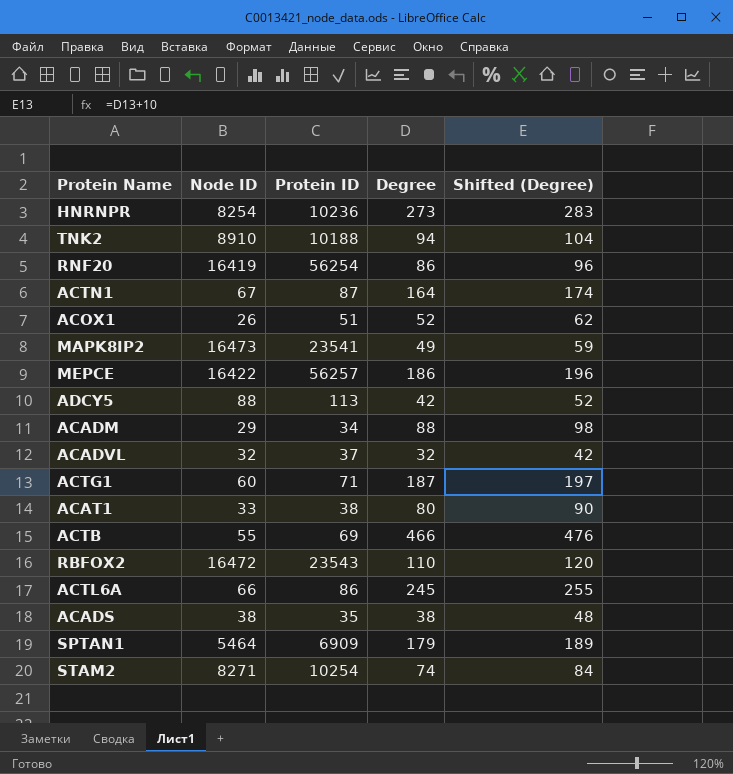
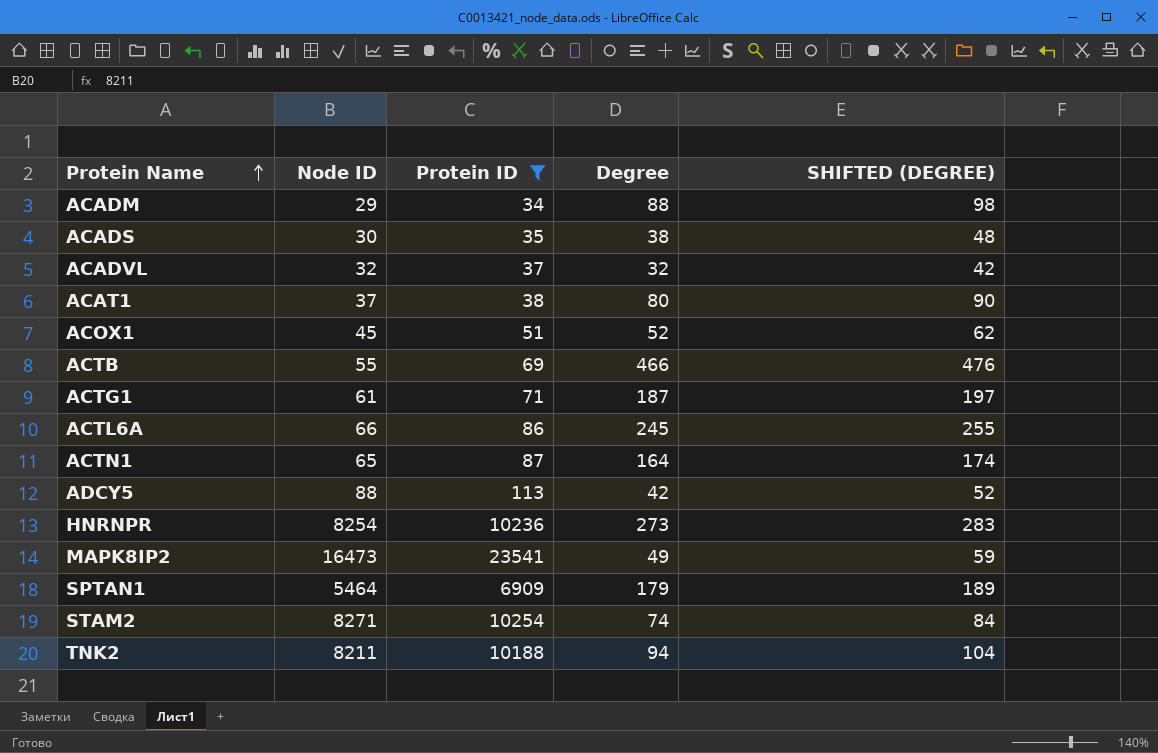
filter: none -> Protein ID <= 23541
row order: none -> Protein Name ascending
column name: Shifted (Degree) -> SHIFTED (DEGREE)
ACADS | Node ID: 38 -> 30
ACAT1 | Node ID: 33 -> 37
ACOX1 | Node ID: 26 -> 45
ACTG1 | Node ID: 60 -> 61
ACTN1 | Node ID: 67 -> 65
TNK2 | Node ID: 8910 -> 8211

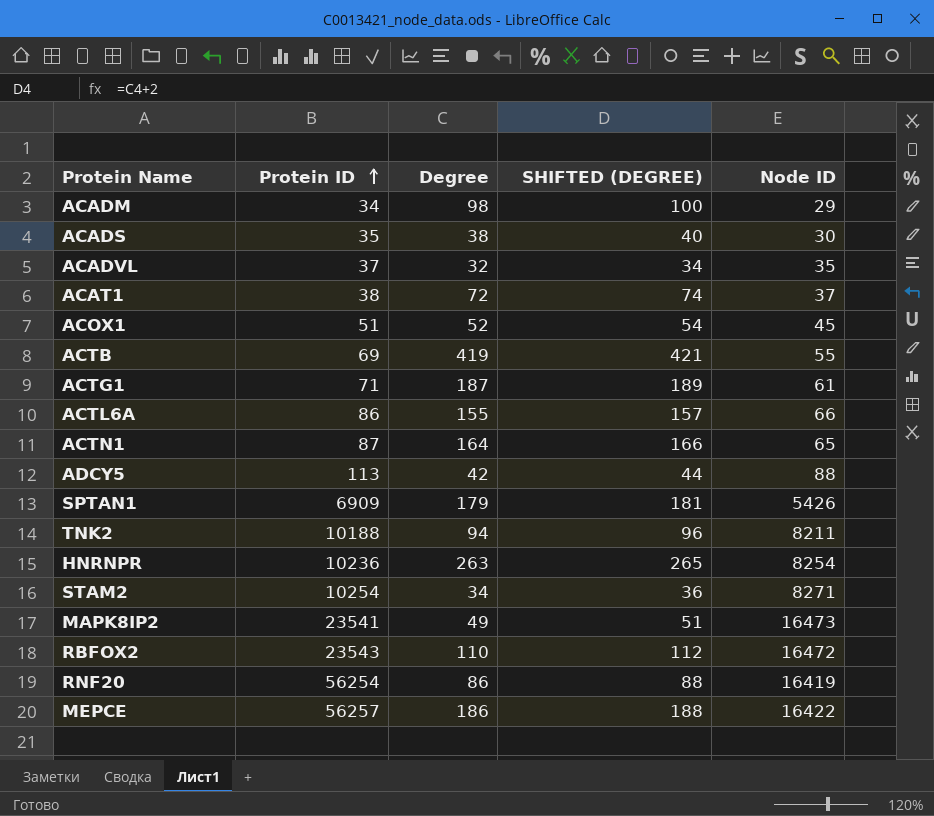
filter: Protein ID <= 23541 -> none
row order: Protein Name ascending -> Protein ID ascending
column SHIFTED (DEGREE) | formula: [Degree] + 10 -> [Degree] + 2
column Node ID | position: 2 -> 5
ACADM | Degree: 88 -> 98
ACADVL | Node ID: 32 -> 35
ACAT1 | Degree: 80 -> 72
ACTB | Degree: 466 -> 419
ACTL6A | Degree: 245 -> 155
SPTAN1 | Node ID: 5464 -> 5426
HNRNPR | Degree: 273 -> 263
STAM2 | Degree: 74 -> 34

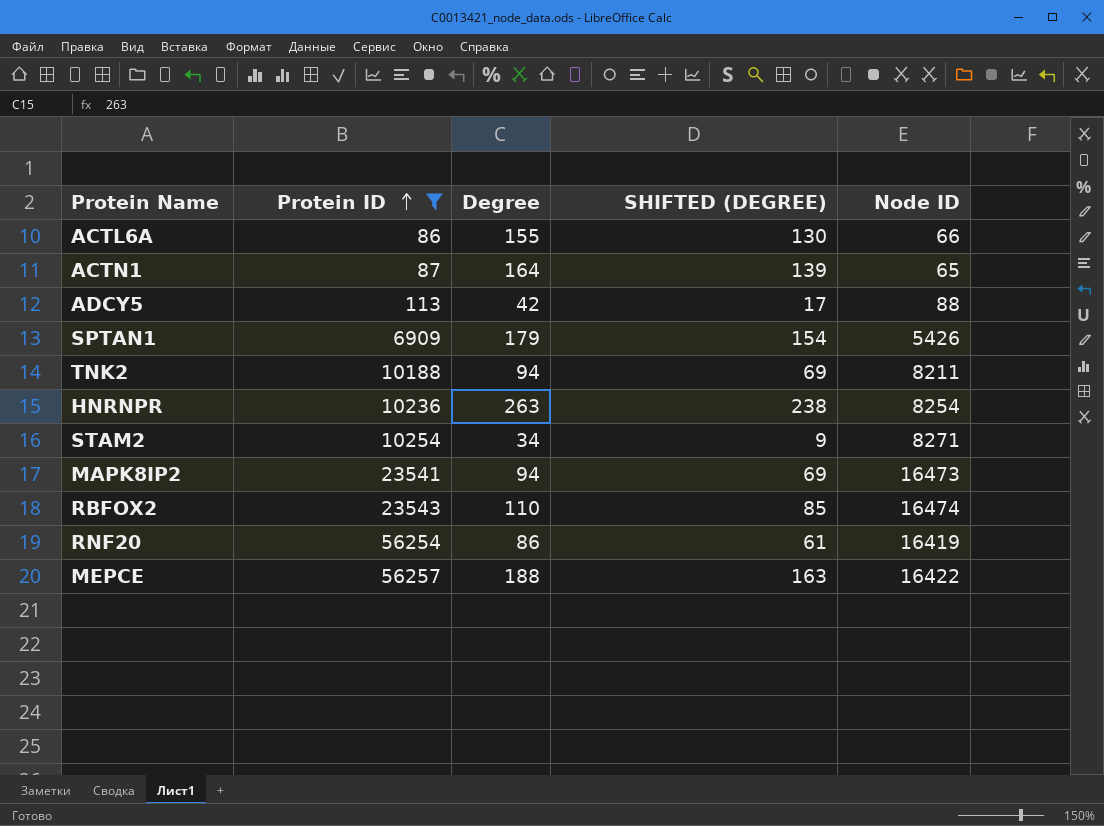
filter: none -> Protein ID >= 86
column SHIFTED (DEGREE) | formula: [Degree] + 2 -> [Degree] - 25
MAPK8IP2 | Degree: 49 -> 94
RBFOX2 | Node ID: 16472 -> 16474
MEPCE | Degree: 186 -> 188

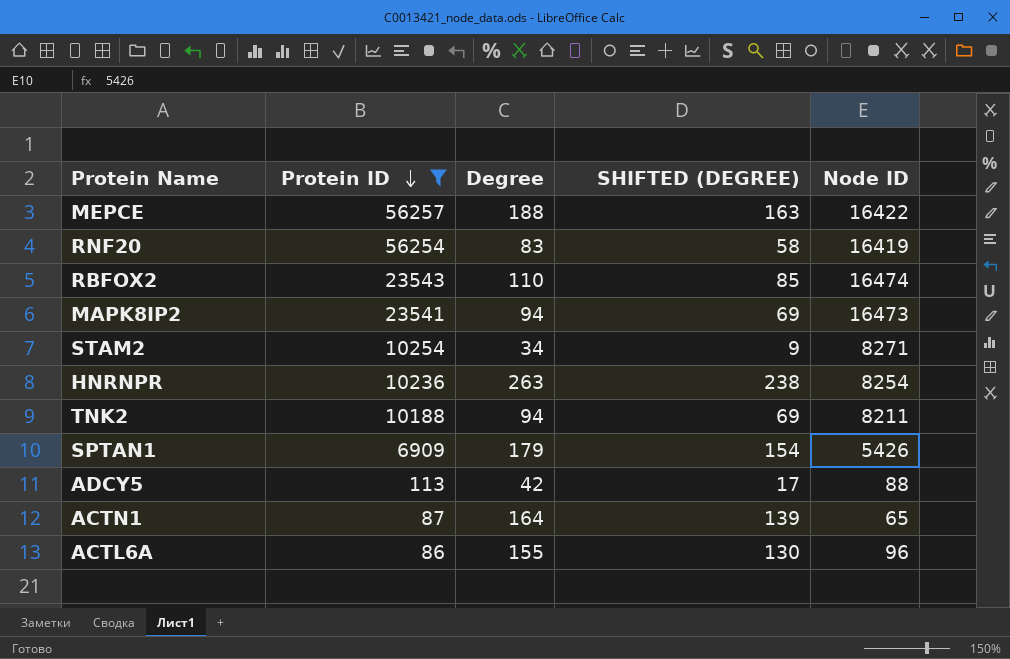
row order: Protein ID ascending -> Protein ID descending
RNF20 | Degree: 86 -> 83
RNF20 | SHIFTED (DEGREE): 61 -> 58
ACTL6A | Node ID: 66 -> 96

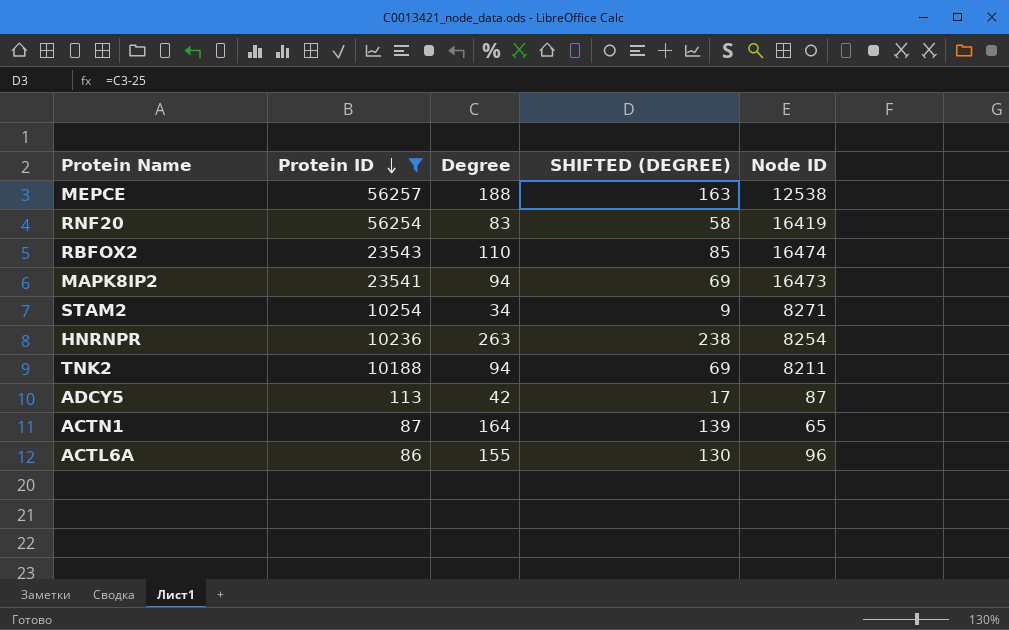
row SPTAN1: 6909 | 179 | 154 | 5426 -> none
MEPCE | Node ID: 16422 -> 12538
ADCY5 | Node ID: 88 -> 87

